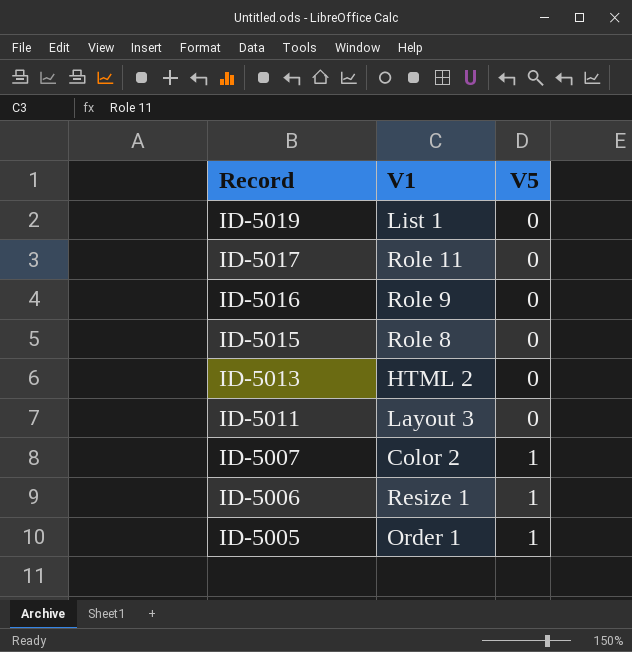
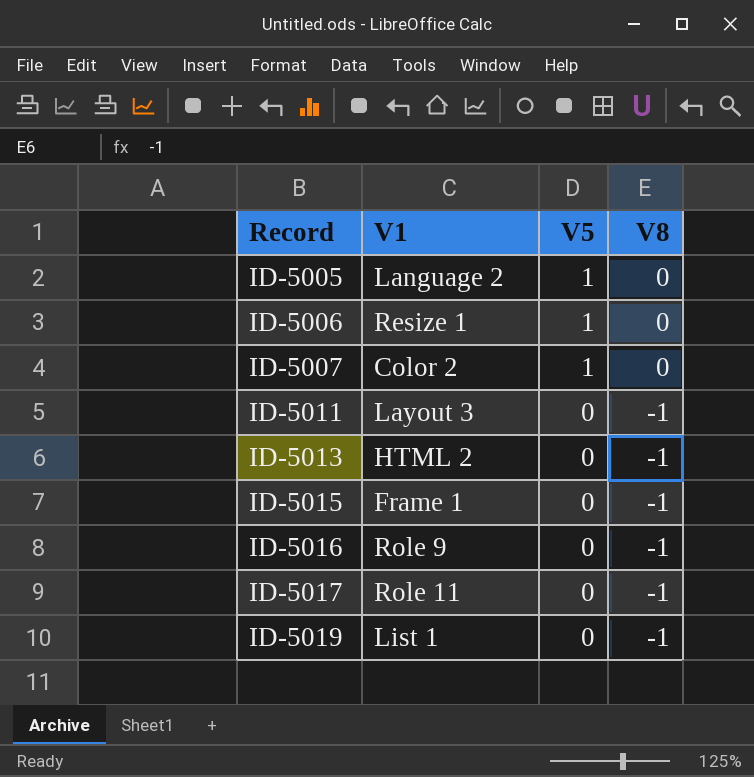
row order: Record descending -> Record ascending
column V8 | position: none -> 4
ID-5005 | V1: Order 1 -> Language 2
ID-5015 | V1: Role 8 -> Frame 1

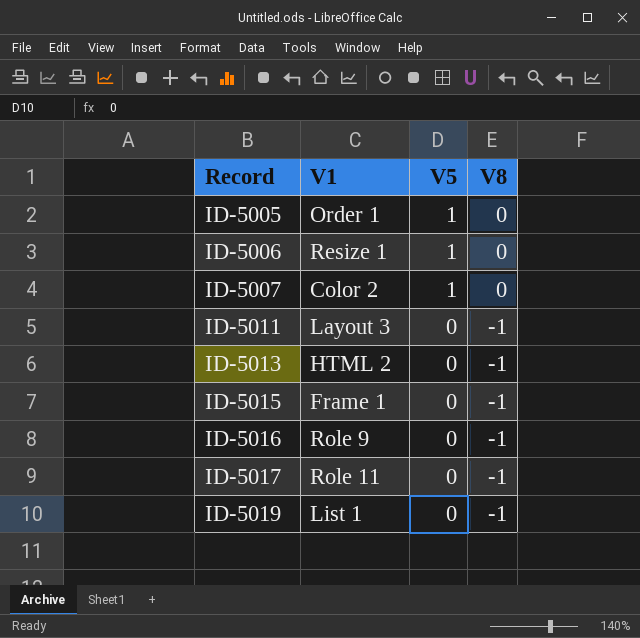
ID-5005 | V1: Language 2 -> Order 1

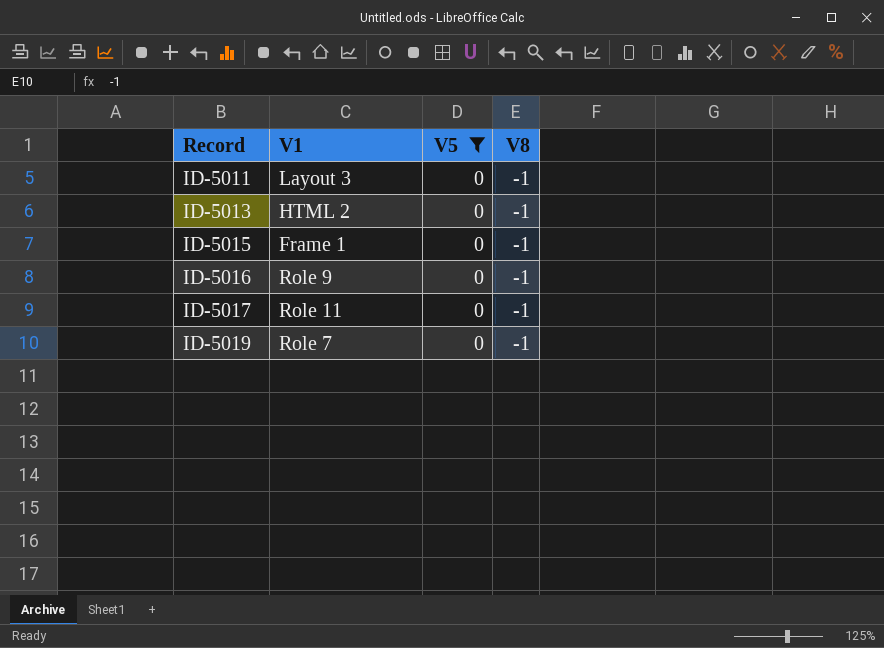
filter: none -> V5 = 0
ID-5019 | V1: List 1 -> Role 7

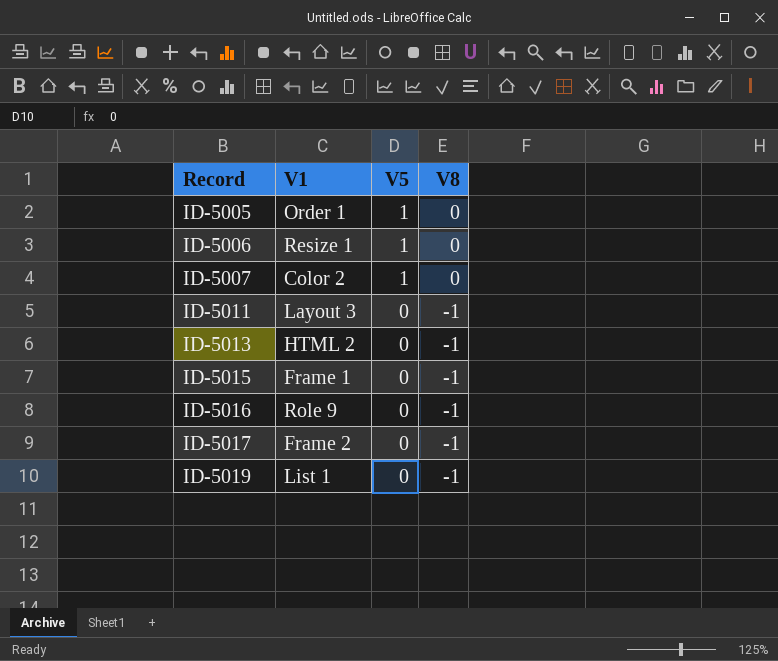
filter: V5 = 0 -> none
ID-5017 | V1: Role 11 -> Frame 2
ID-5019 | V1: Role 7 -> List 1

